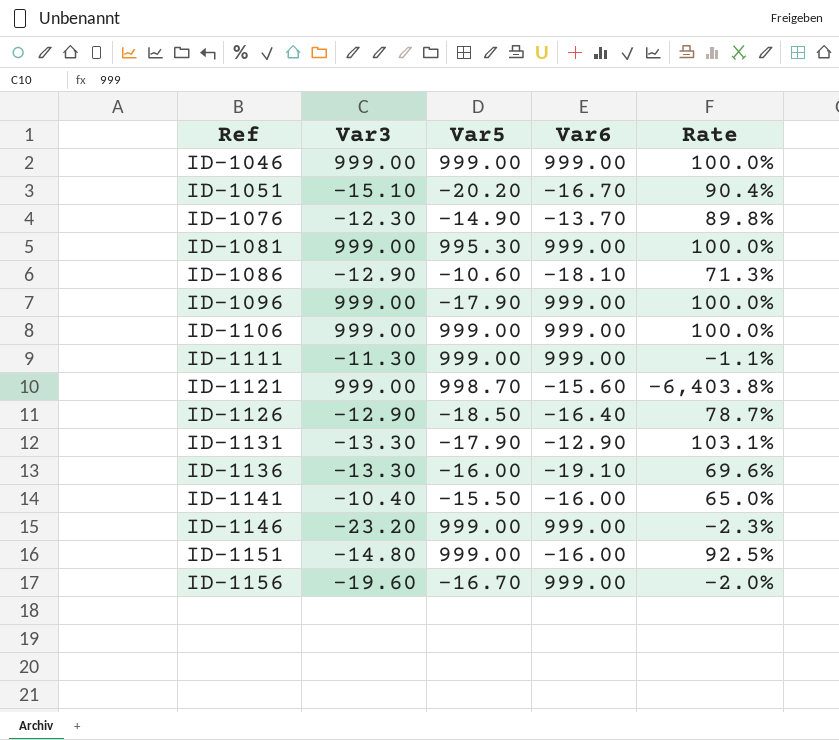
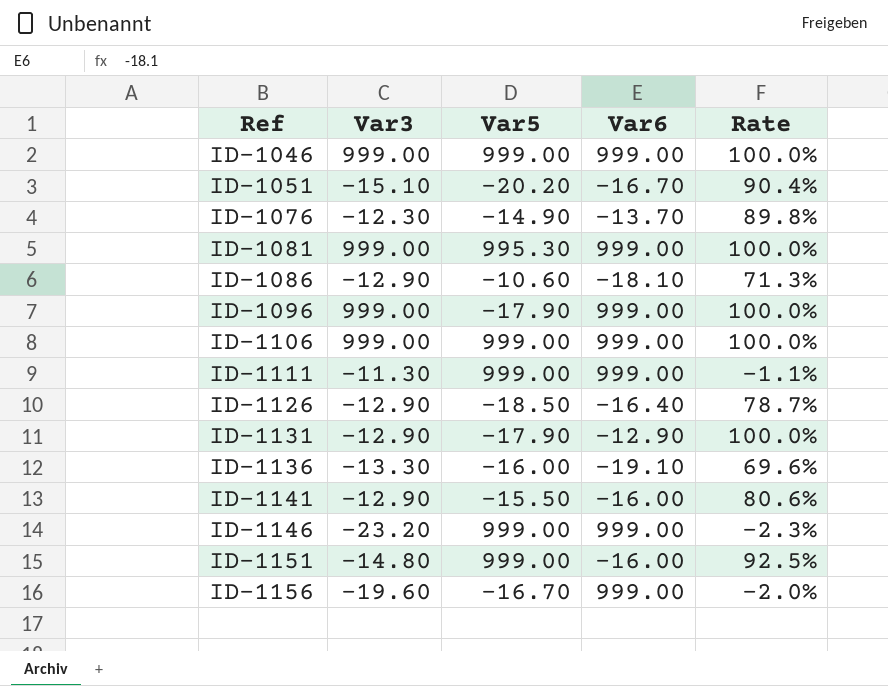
row ID-1121: 999.00 | 998.70 | -15.60 | -6,403.8% -> none
ID-1131 | Var3: -13.30 -> -12.90
ID-1131 | Rate: 103.1% -> 100.0%
ID-1141 | Var3: -10.40 -> -12.90
ID-1141 | Rate: 65.0% -> 80.6%

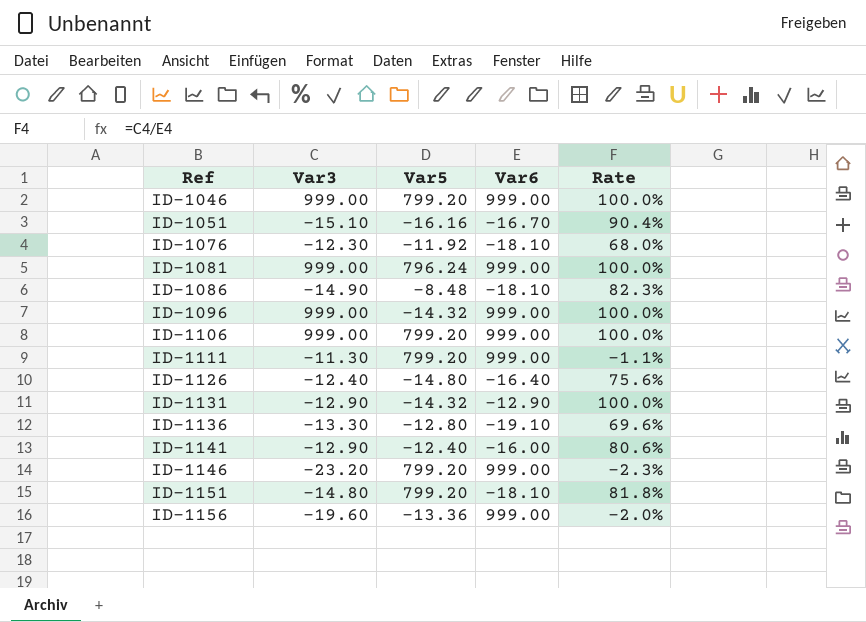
ID-1046 | Var5: 999.00 -> 799.20
ID-1051 | Var5: -20.20 -> -16.16
ID-1076 | Var5: -14.90 -> -11.92
ID-1076 | Var6: -13.70 -> -18.10
ID-1076 | Rate: 89.8% -> 68.0%
ID-1081 | Var5: 995.30 -> 796.24
ID-1086 | Var3: -12.90 -> -14.90
ID-1086 | Var5: -10.60 -> -8.48
ID-1086 | Rate: 71.3% -> 82.3%
ID-1096 | Var5: -17.90 -> -14.32
ID-1106 | Var5: 999.00 -> 799.20
ID-1111 | Var5: 999.00 -> 799.20
ID-1126 | Var3: -12.90 -> -12.40
ID-1126 | Var5: -18.50 -> -14.80
ID-1126 | Rate: 78.7% -> 75.6%
ID-1131 | Var5: -17.90 -> -14.32
ID-1136 | Var5: -16.00 -> -12.80
ID-1141 | Var5: -15.50 -> -12.40
ID-1146 | Var5: 999.00 -> 799.20
ID-1151 | Var5: 999.00 -> 799.20
ID-1151 | Var6: -16.00 -> -18.10
ID-1151 | Rate: 92.5% -> 81.8%
ID-1156 | Var5: -16.70 -> -13.36

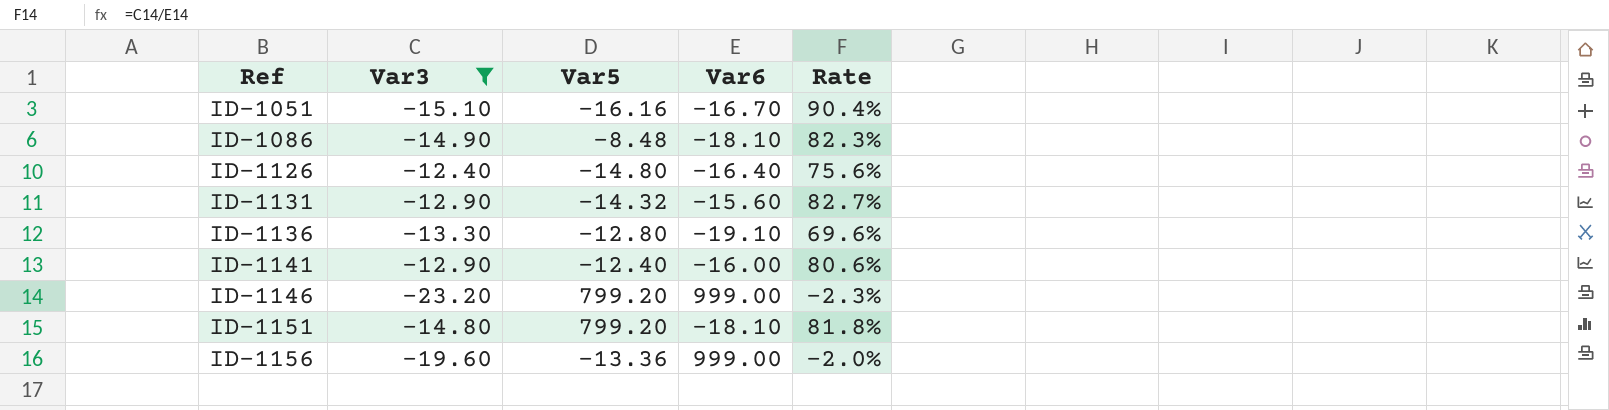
filter: none -> Var3 <= -12.40
ID-1131 | Var6: -12.90 -> -15.60
ID-1131 | Rate: 100.0% -> 82.7%

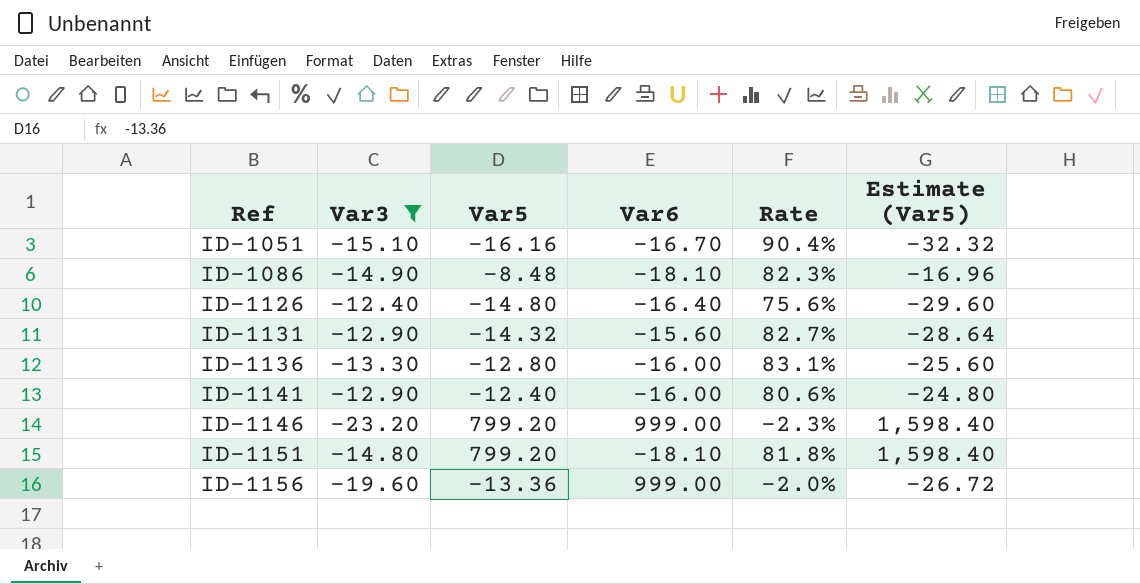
column Estimate (Var5) | formula: none -> [Var5] * 2
ID-1136 | Var6: -19.10 -> -16.00
ID-1136 | Rate: 69.6% -> 83.1%

